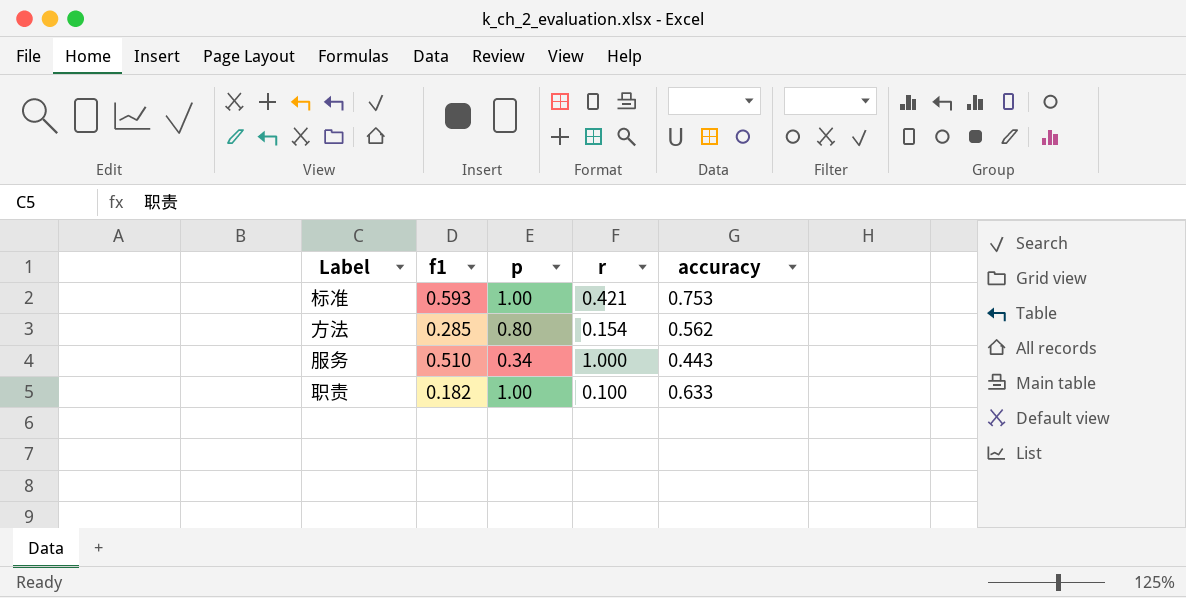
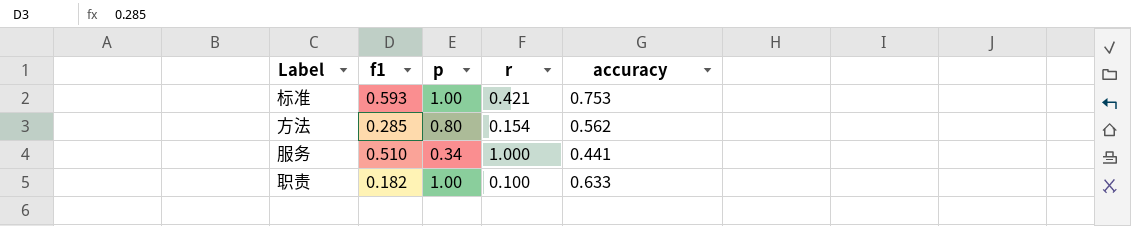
服务 | accuracy: 0.443 -> 0.441

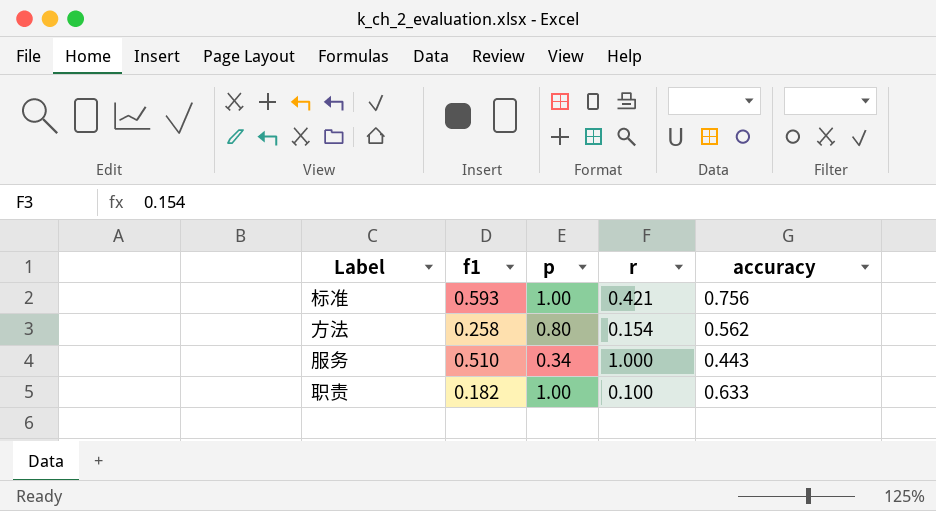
标准 | accuracy: 0.753 -> 0.756
方法 | f1: 0.285 -> 0.258
服务 | accuracy: 0.441 -> 0.443

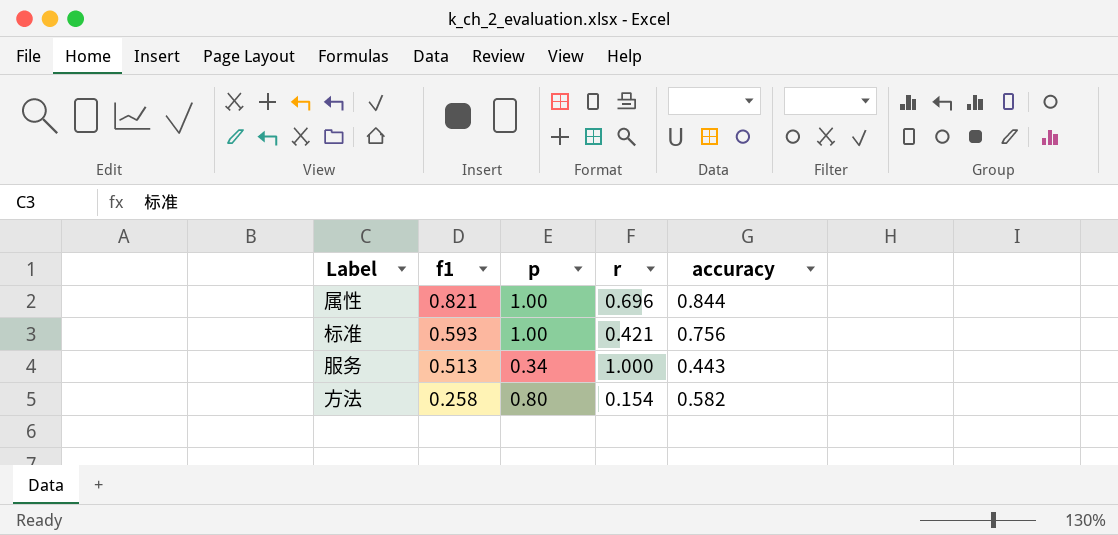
row order: none -> f1 descending
row 职责: 0.182 | 1.00 | 0.100 | 0.633 -> none
row 属性: none -> 0.821 | 1.00 | 0.696 | 0.844
服务 | f1: 0.510 -> 0.513
方法 | accuracy: 0.562 -> 0.582

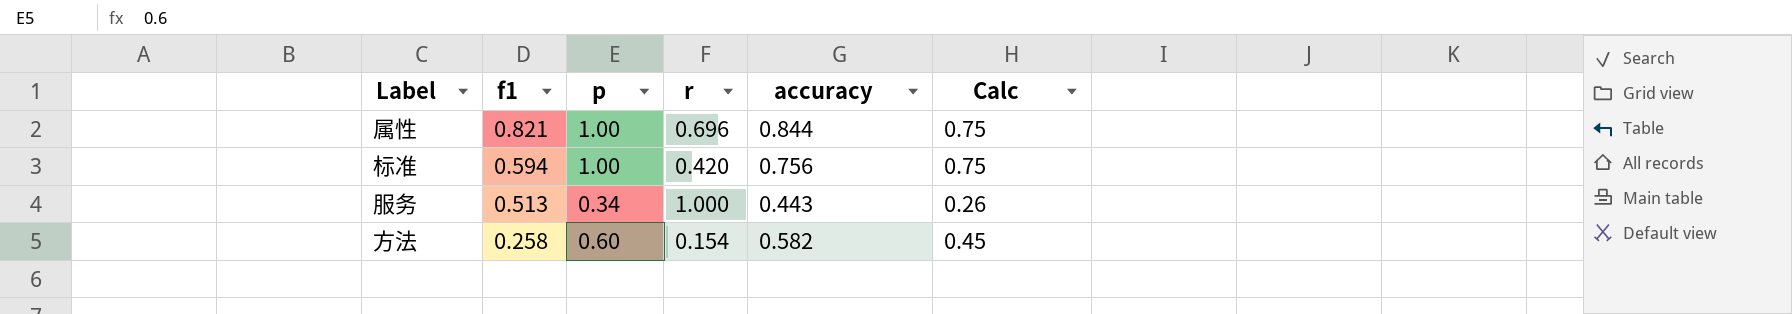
column Calc | formula: none -> [p] * 0.75
标准 | f1: 0.593 -> 0.594
标准 | r: 0.421 -> 0.420
方法 | p: 0.80 -> 0.60

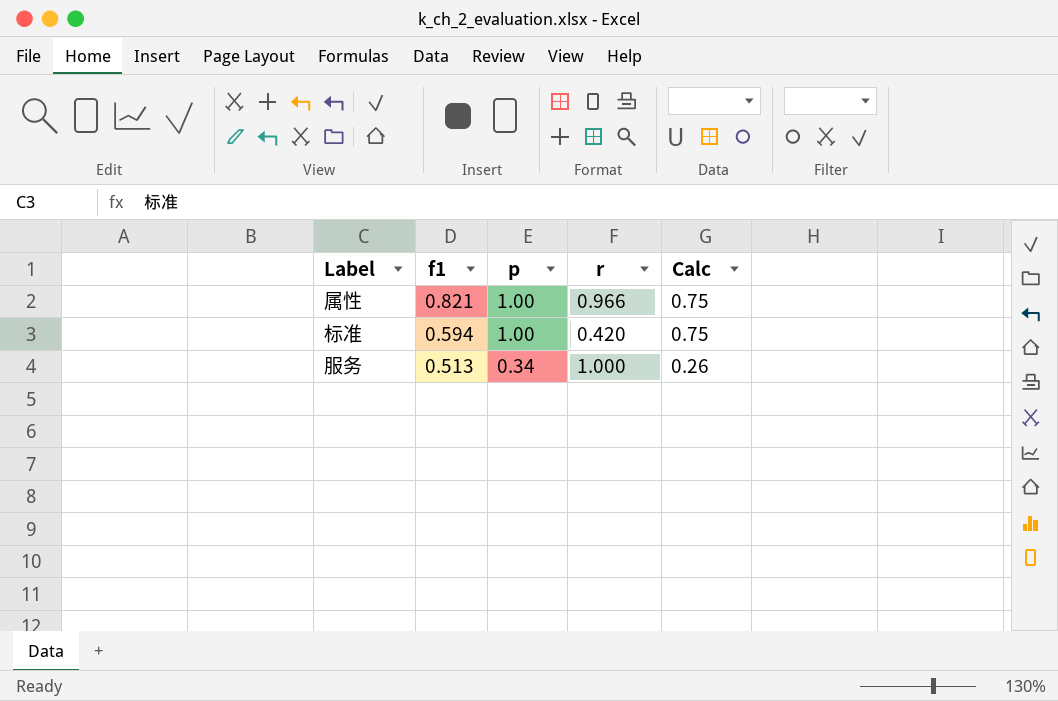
column accuracy | position: 5 -> none
row 方法: 0.258 | 0.60 | 0.154 | 0.582 | 0.45 -> none
属性 | r: 0.696 -> 0.966

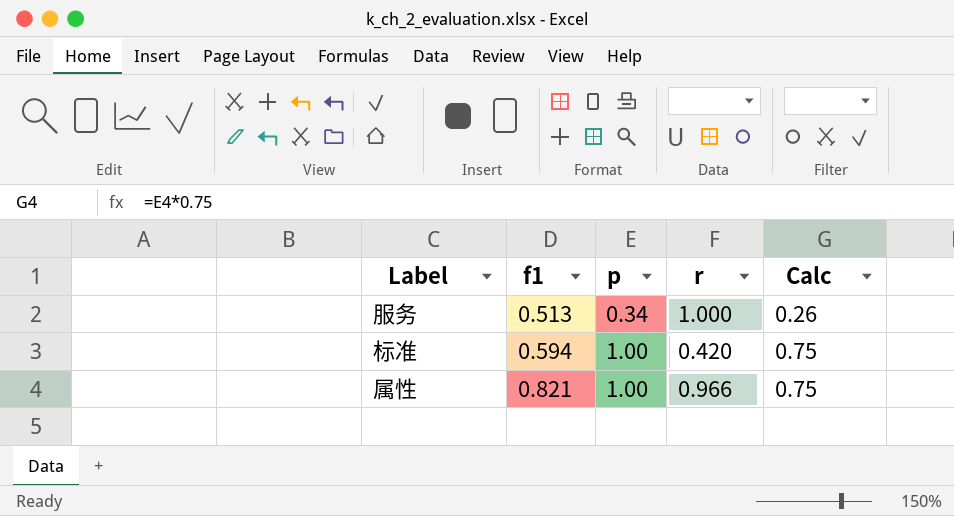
row order: f1 descending -> f1 ascending

